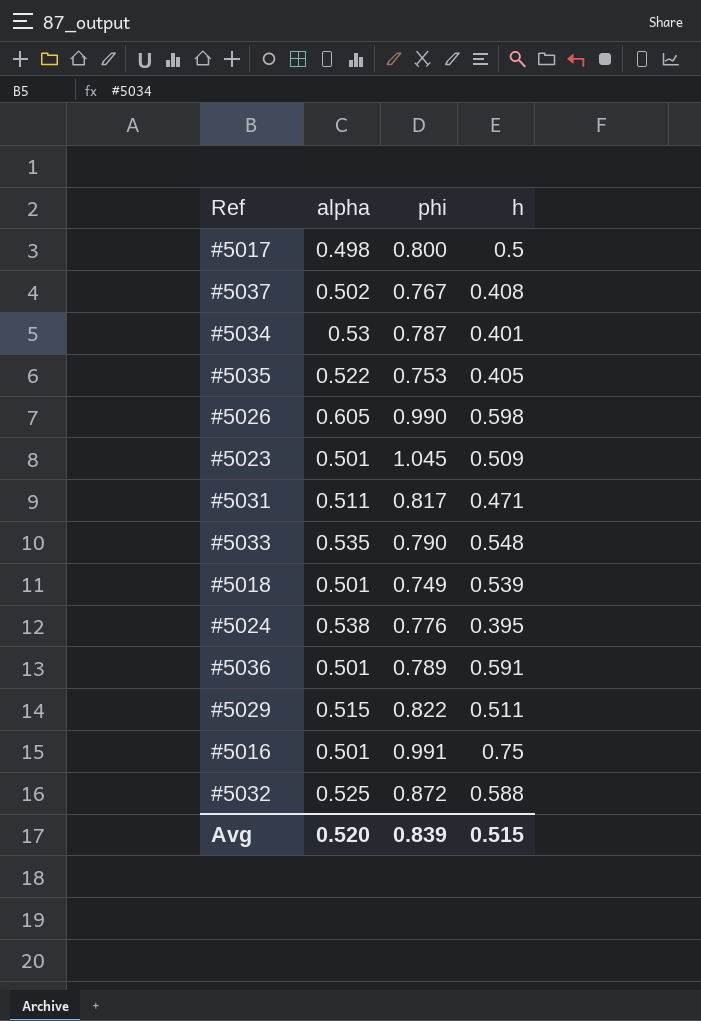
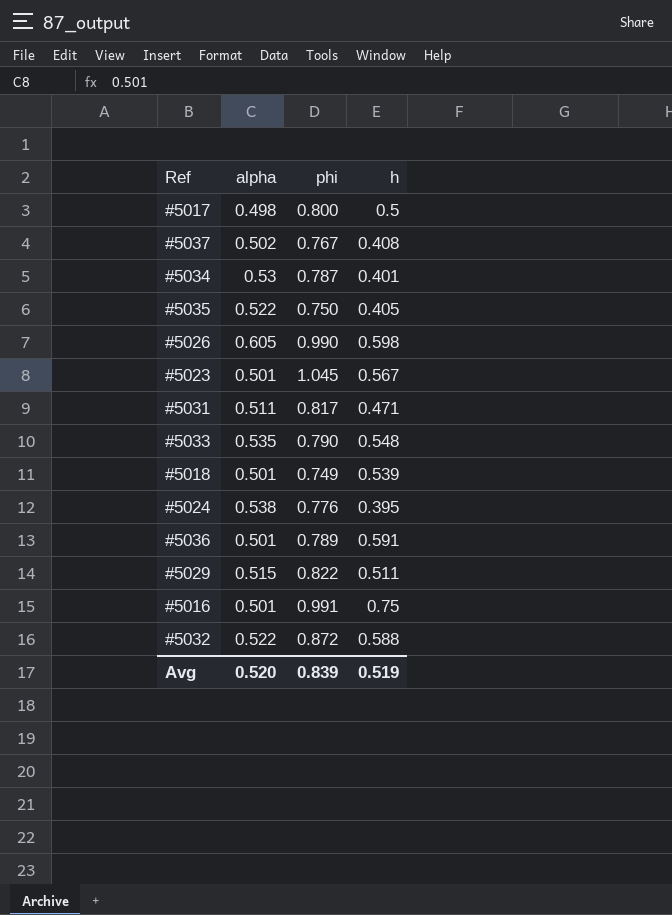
#5035 | phi: 0.753 -> 0.750
#5023 | h: 0.509 -> 0.567
#5032 | alpha: 0.525 -> 0.522
Avg | h: 0.515 -> 0.519

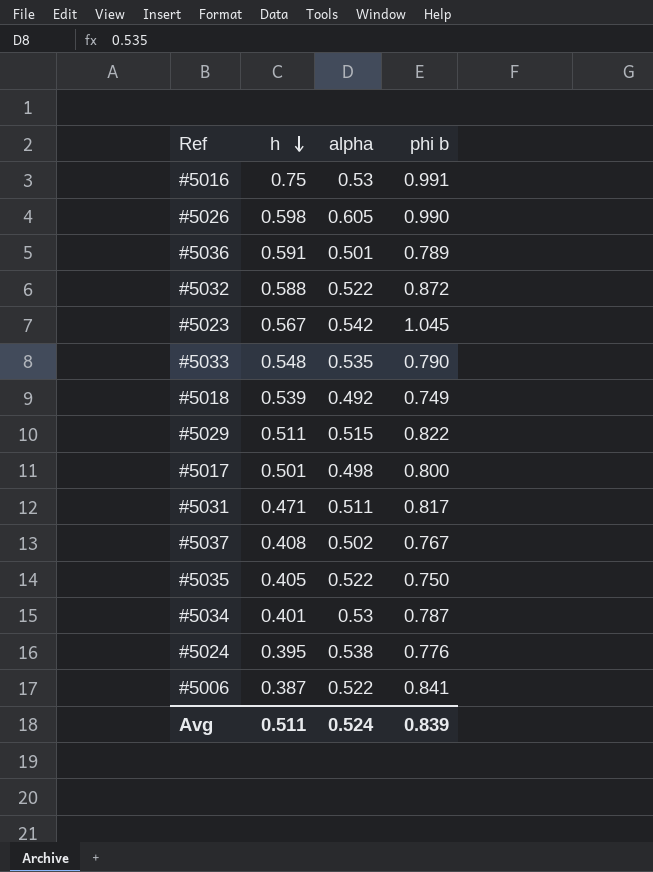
row order: none -> h descending
column h | position: 4 -> 2
column name: phi -> phi b
#5016 | alpha: 0.501 -> 0.53
#5023 | alpha: 0.501 -> 0.542
#5018 | alpha: 0.501 -> 0.492
#5017 | h: 0.5 -> 0.501
row #5006: none -> 0.387 | 0.522 | 0.841
Avg | h: 0.519 -> 0.511
Avg | alpha: 0.520 -> 0.524

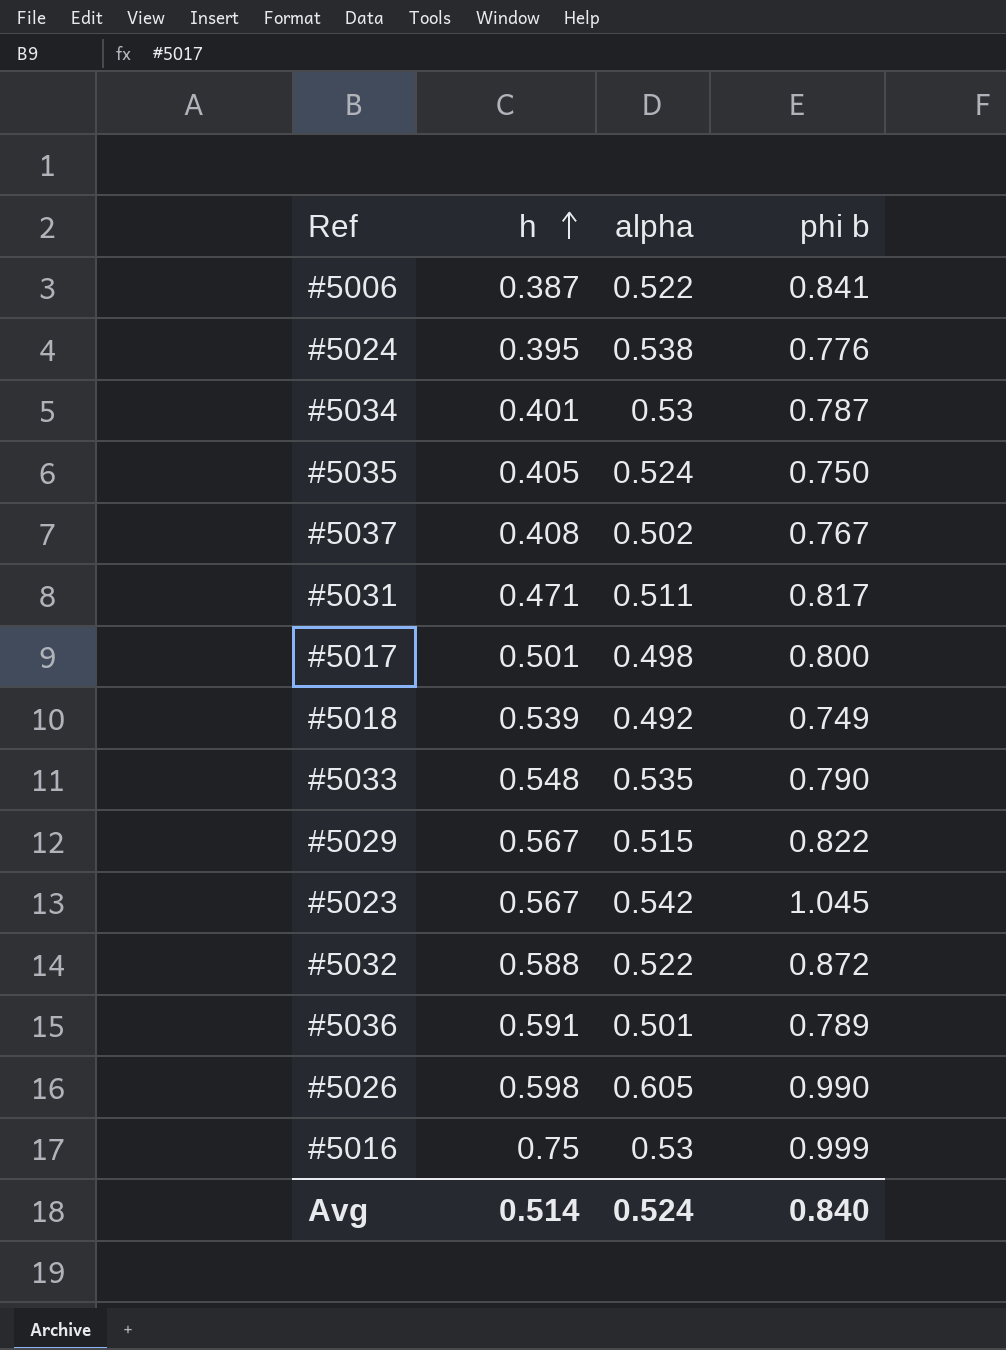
row order: h descending -> h ascending
#5035 | alpha: 0.522 -> 0.524
#5029 | h: 0.511 -> 0.567
#5016 | phi b: 0.991 -> 0.999
Avg | h: 0.511 -> 0.514
Avg | phi b: 0.839 -> 0.840

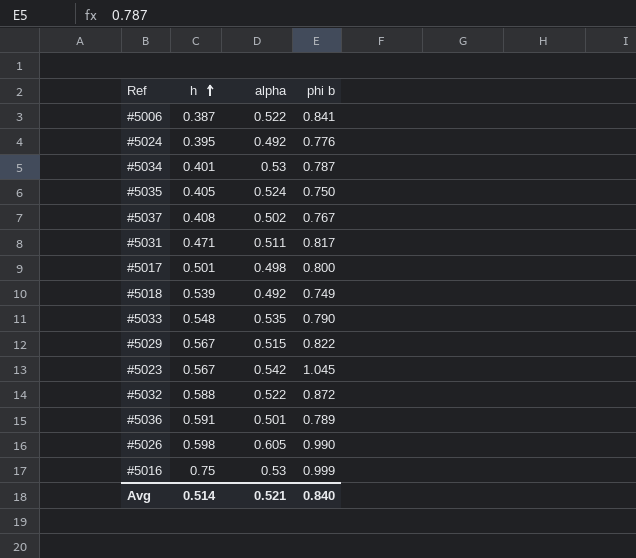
#5024 | alpha: 0.538 -> 0.492
Avg | alpha: 0.524 -> 0.521

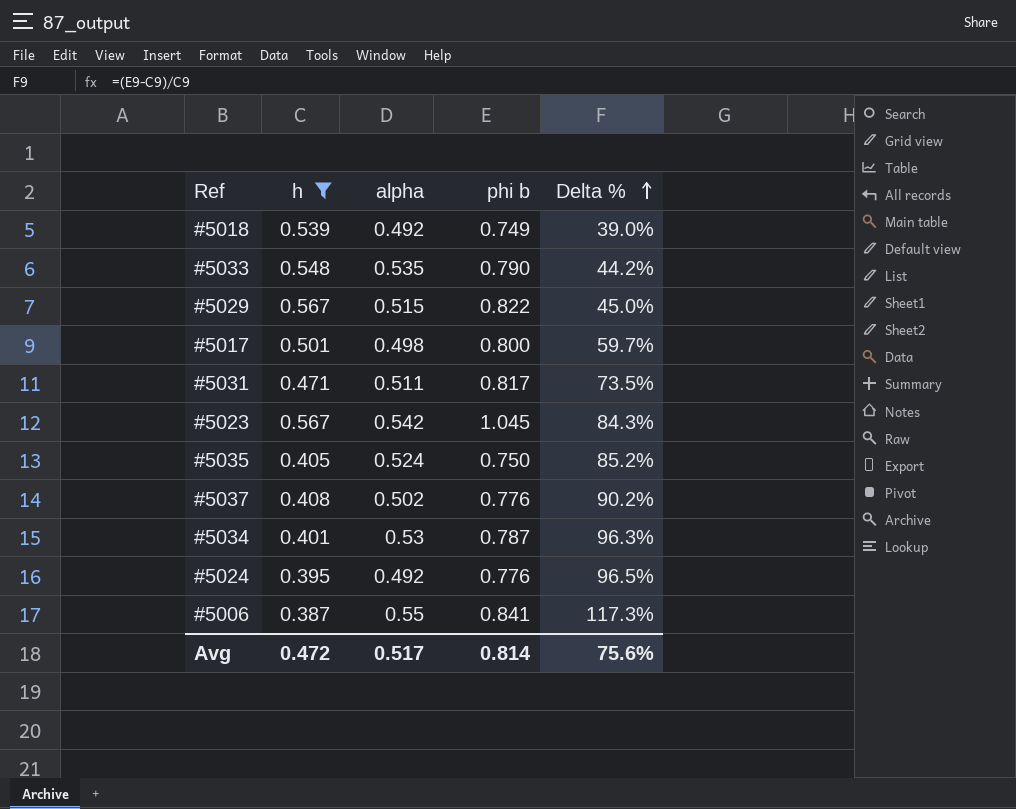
filter: none -> h <= 0.567
row order: h ascending -> Delta % ascending
column Delta % | formula: none -> ([phi b] - [h]) / [h]
#5037 | phi b: 0.767 -> 0.776
#5006 | alpha: 0.522 -> 0.55
Avg | h: 0.514 -> 0.472
Avg | alpha: 0.521 -> 0.517
Avg | phi b: 0.840 -> 0.814

